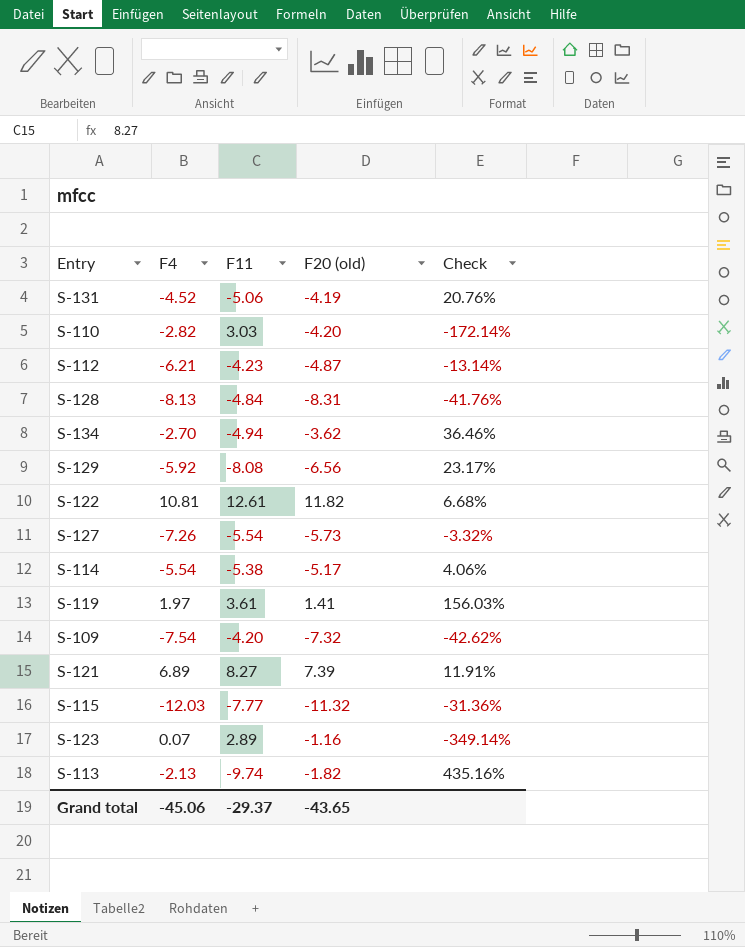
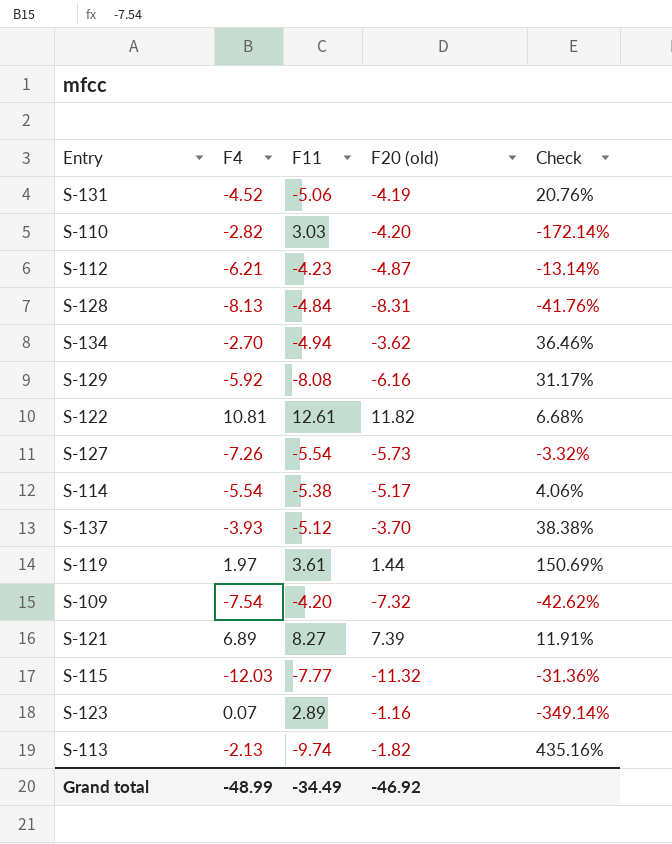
S-129 | F20 (old): -6.56 -> -6.16
S-129 | Check: 23.17% -> 31.17%
row S-137: none -> -3.93 | -5.12 | -3.70 | 38.38%
S-119 | F20 (old): 1.41 -> 1.44
S-119 | Check: 156.03% -> 150.69%
Grand total | F4: -45.06 -> -48.99
Grand total | F11: -29.37 -> -34.49
Grand total | F20 (old): -43.65 -> -46.92

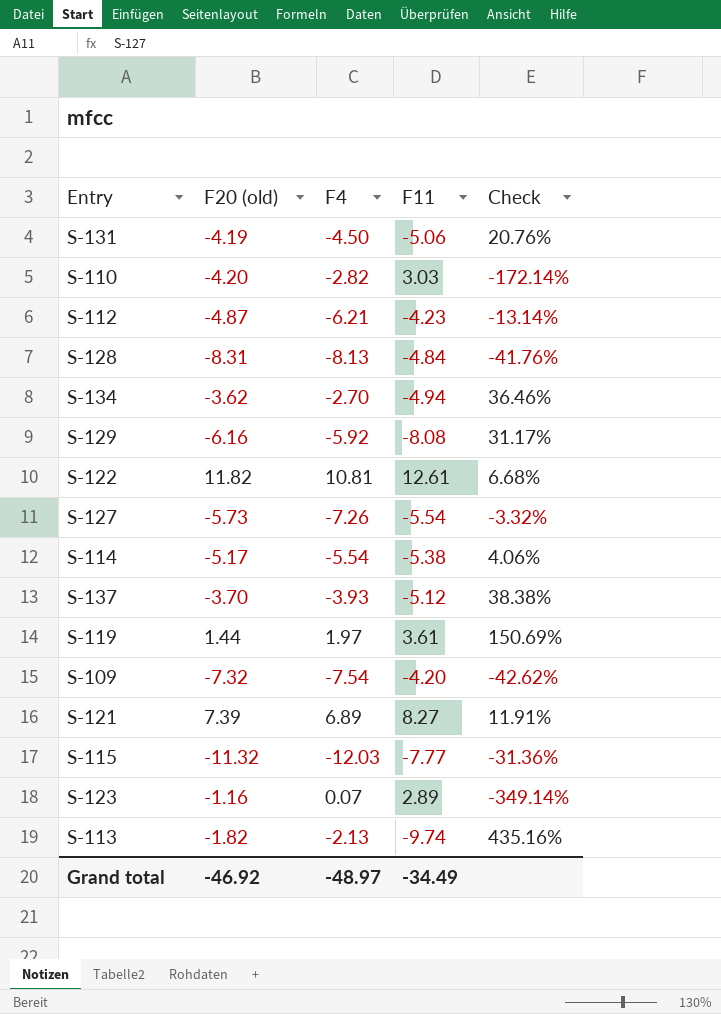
column F20 (old) | position: 4 -> 2
S-131 | F4: -4.52 -> -4.50
Grand total | F4: -48.99 -> -48.97

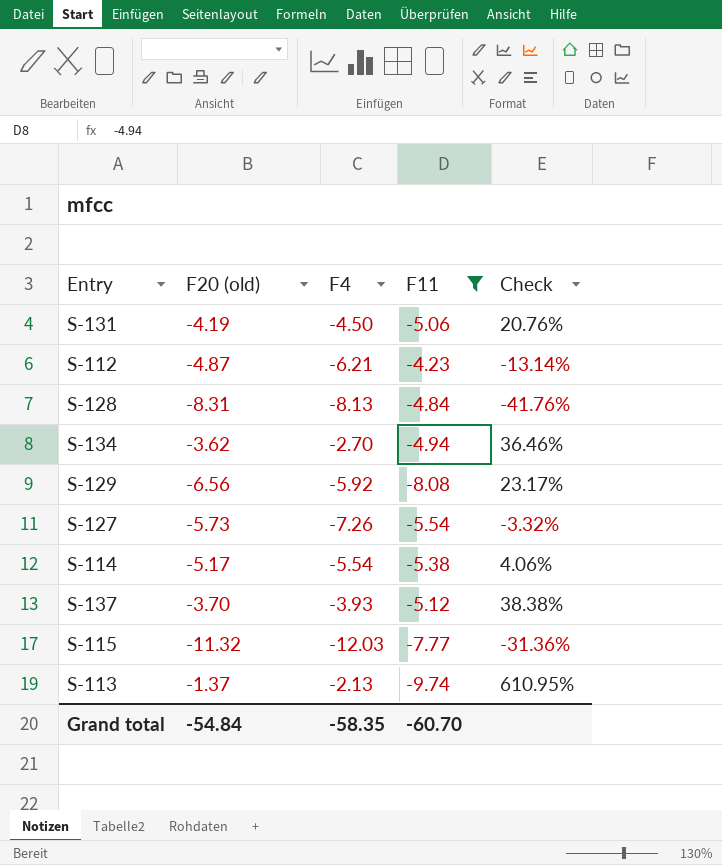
filter: none -> F11 <= -4.23
S-129 | F20 (old): -6.16 -> -6.56
S-129 | Check: 31.17% -> 23.17%
S-113 | F20 (old): -1.82 -> -1.37
S-113 | Check: 435.16% -> 610.95%
Grand total | F20 (old): -46.92 -> -54.84
Grand total | F4: -48.97 -> -58.35
Grand total | F11: -34.49 -> -60.70

